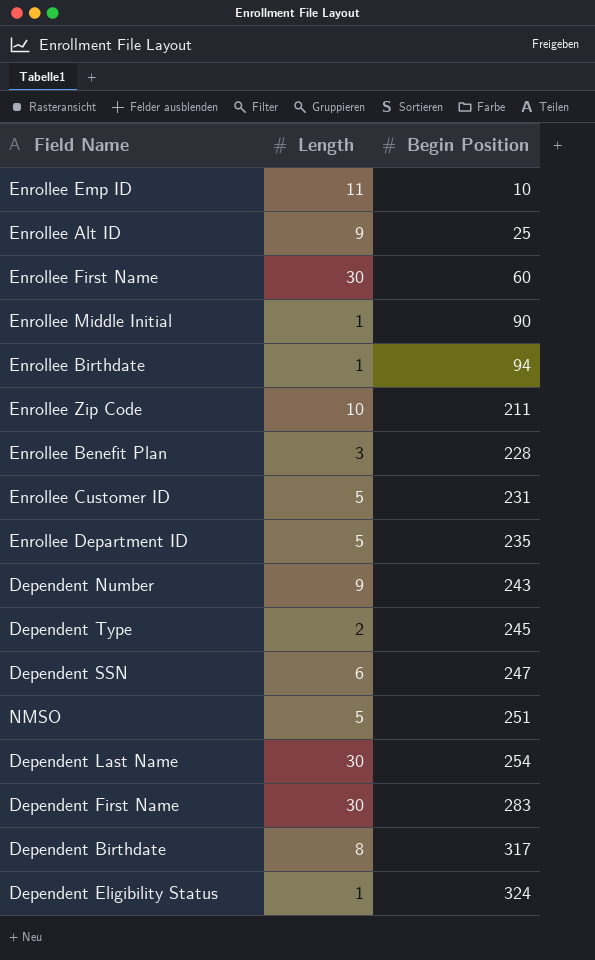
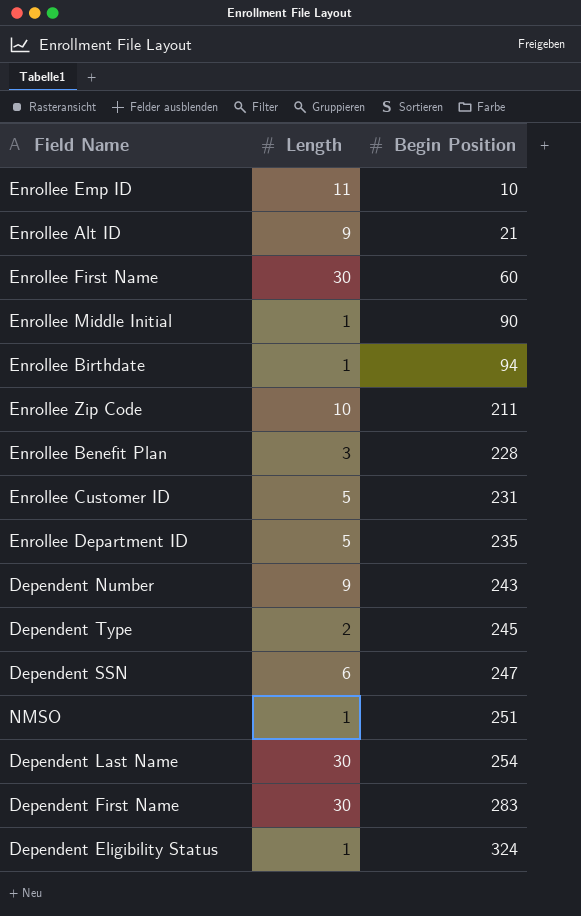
row Dependent Birthdate: 8 | 317 -> none
Enrollee Alt ID | Begin Position: 25 -> 21
NMSO | Length: 5 -> 1

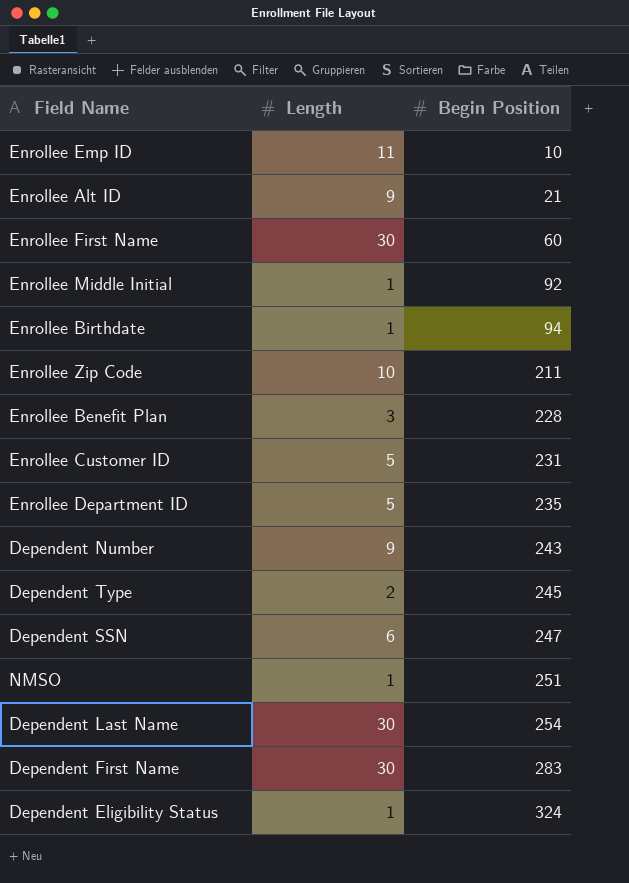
Enrollee Middle Initial | Begin Position: 90 -> 92

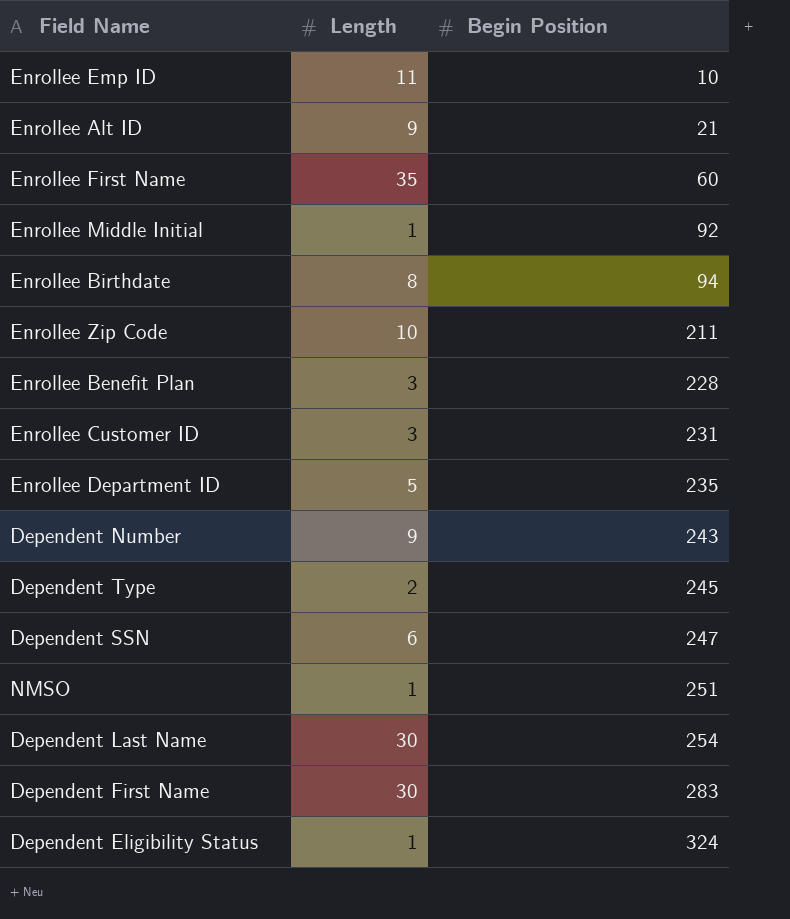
Enrollee First Name | Length: 30 -> 35
Enrollee Birthdate | Length: 1 -> 8
Enrollee Customer ID | Length: 5 -> 3

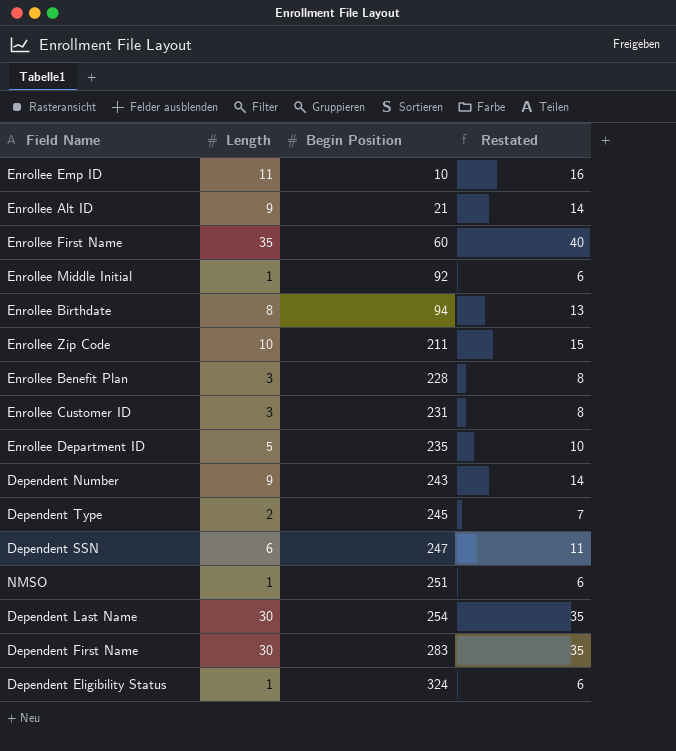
column Restated | formula: none -> [Length] + 5

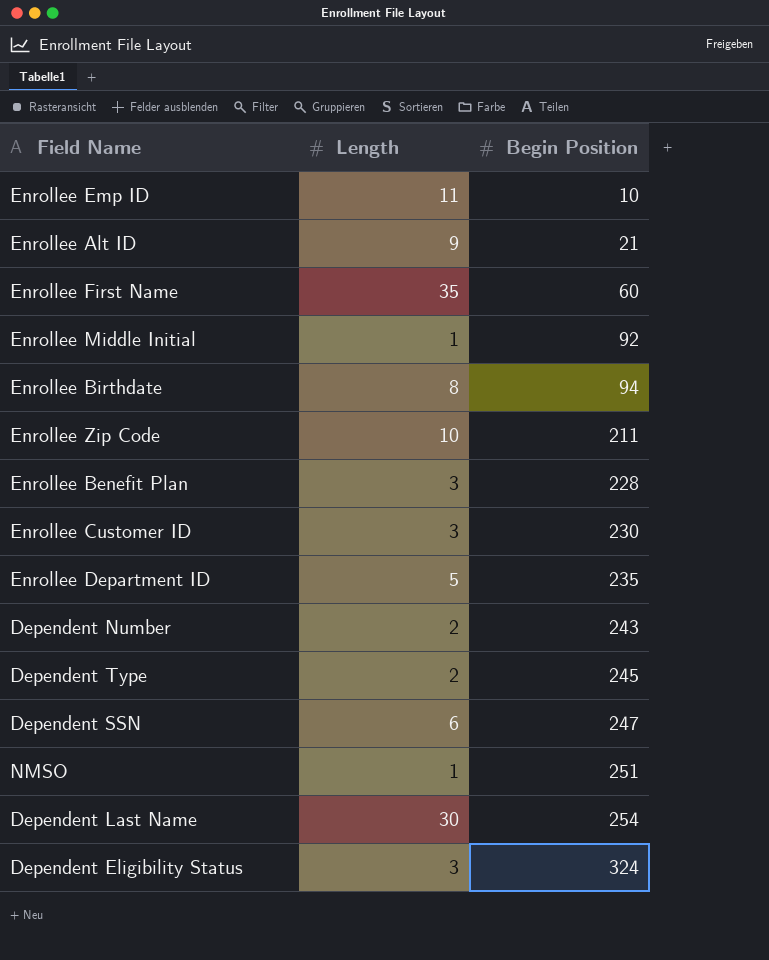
column Restated | formula: [Length] + 5 -> none
row Dependent First Name: 30 | 283 | 35 -> none
Enrollee Customer ID | Begin Position: 231 -> 230
Dependent Number | Length: 9 -> 2
Dependent Eligibility Status | Length: 1 -> 3

